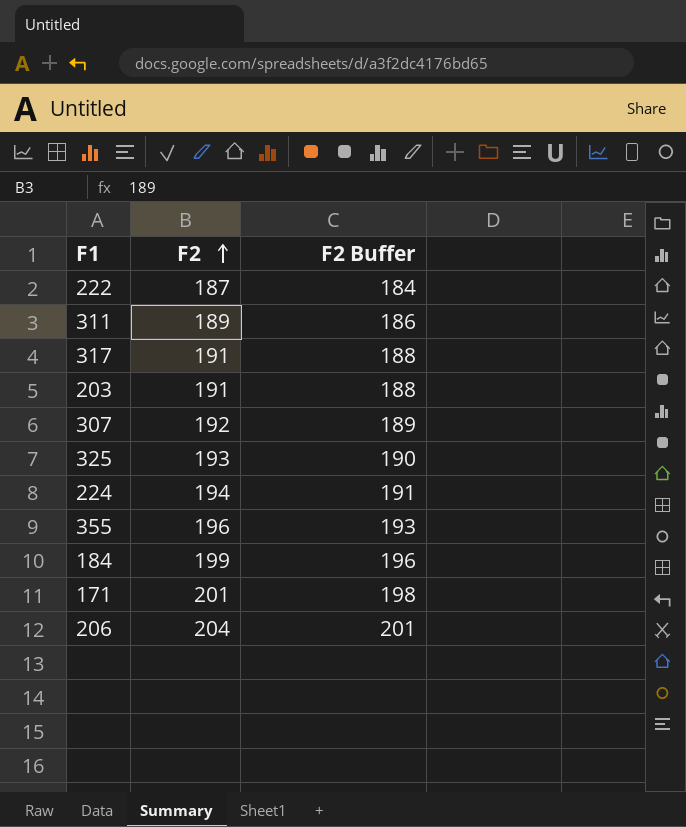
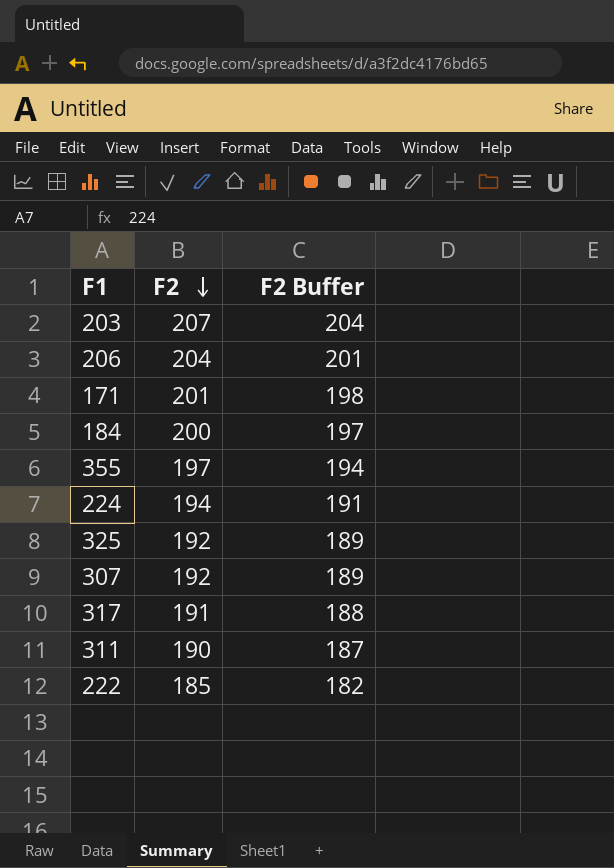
row order: F2 ascending -> F2 descending
203 | F2: 191 -> 207
203 | F2 Buffer: 188 -> 204
184 | F2: 199 -> 200
184 | F2 Buffer: 196 -> 197
355 | F2: 196 -> 197
355 | F2 Buffer: 193 -> 194
325 | F2: 193 -> 192
325 | F2 Buffer: 190 -> 189
311 | F2: 189 -> 190
311 | F2 Buffer: 186 -> 187
222 | F2: 187 -> 185
222 | F2 Buffer: 184 -> 182

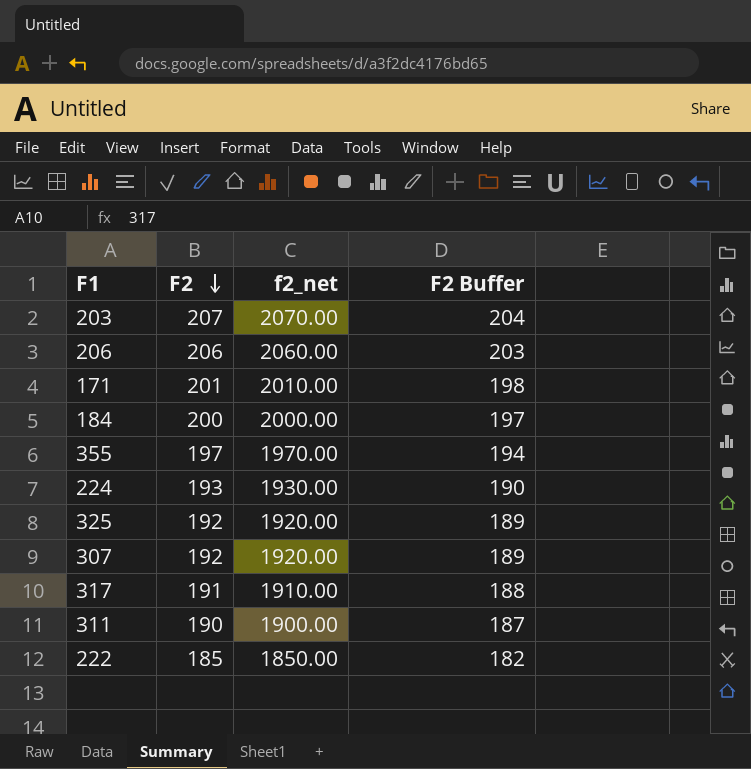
column f2_net | formula: none -> [F2] * 10
206 | F2: 204 -> 206
206 | F2 Buffer: 201 -> 203
224 | F2: 194 -> 193
224 | F2 Buffer: 191 -> 190

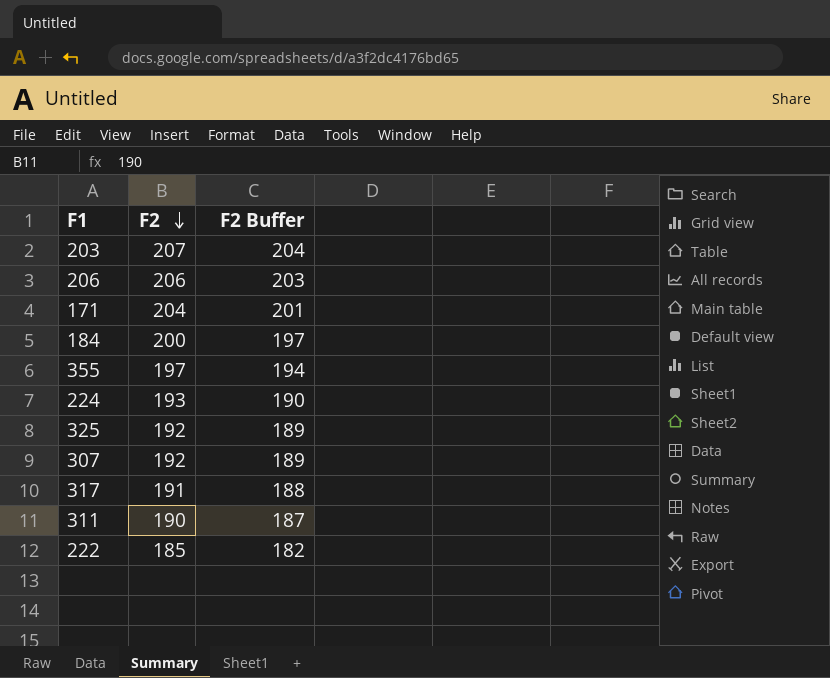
column f2_net | formula: [F2] * 10 -> none
171 | F2: 201 -> 204
171 | F2 Buffer: 198 -> 201

